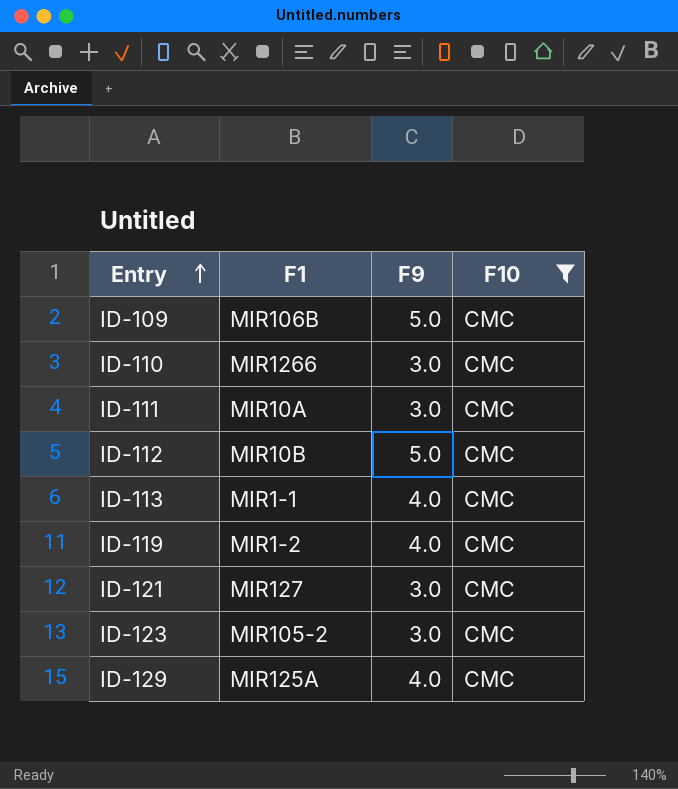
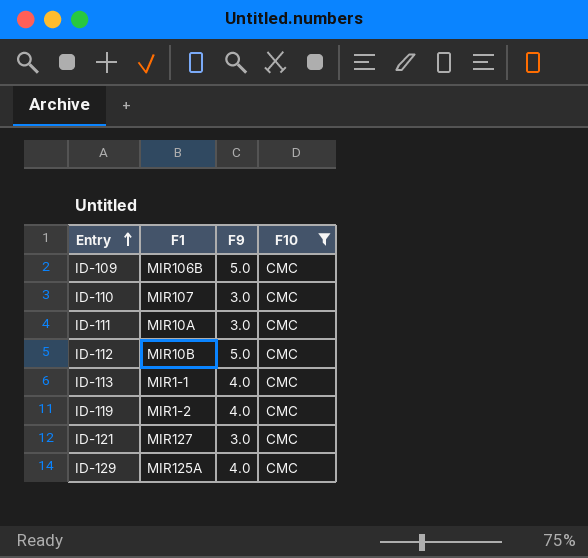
row ID-123: MIR105-2 | 3.0 | CMC -> none
ID-110 | F1: MIR1266 -> MIR107

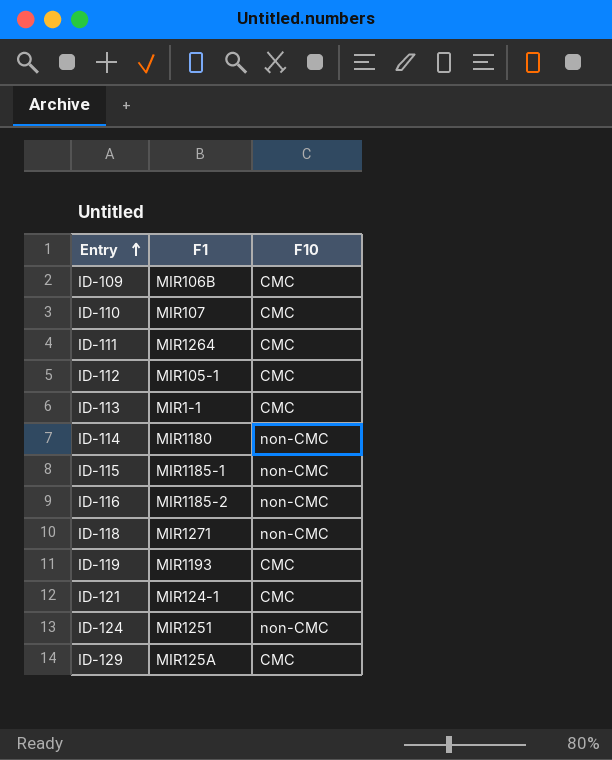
filter: F10 = CMC -> none
column F9 | position: 3 -> none
ID-111 | F1: MIR10A -> MIR1264
ID-112 | F1: MIR10B -> MIR105-1
ID-119 | F1: MIR1-2 -> MIR1193
ID-121 | F1: MIR127 -> MIR124-1

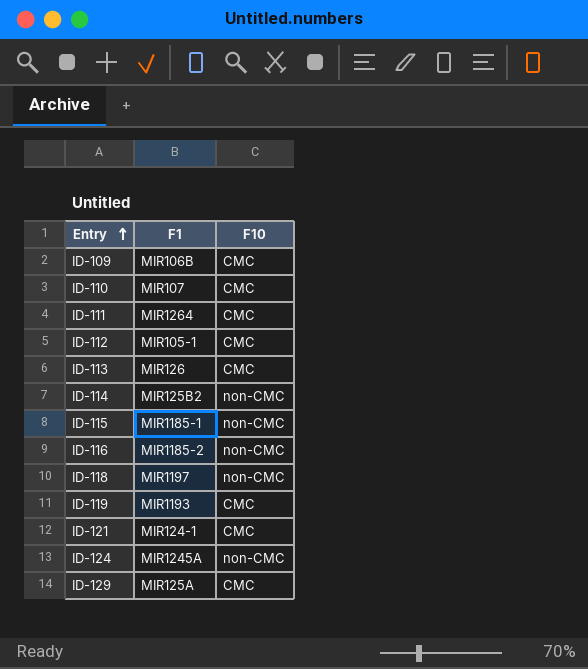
ID-113 | F1: MIR1-1 -> MIR126
ID-114 | F1: MIR1180 -> MIR125B2
ID-118 | F1: MIR1271 -> MIR1197
ID-124 | F1: MIR1251 -> MIR1245A

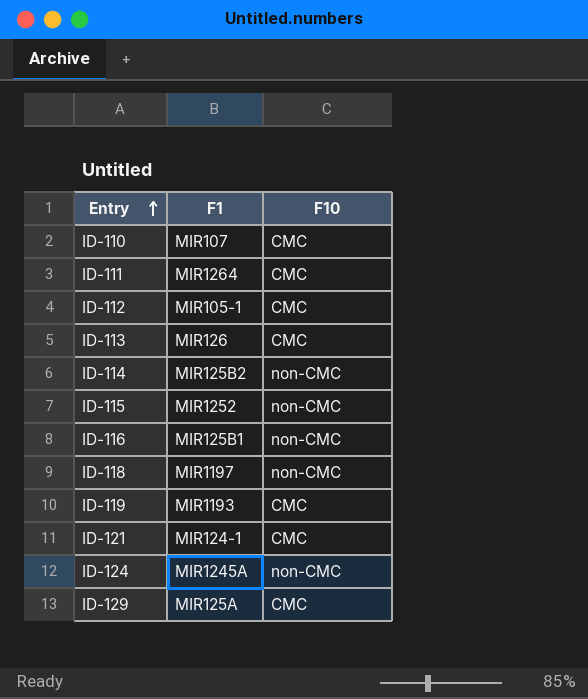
row ID-109: MIR106B | CMC -> none
ID-115 | F1: MIR1185-1 -> MIR1252
ID-116 | F1: MIR1185-2 -> MIR125B1

